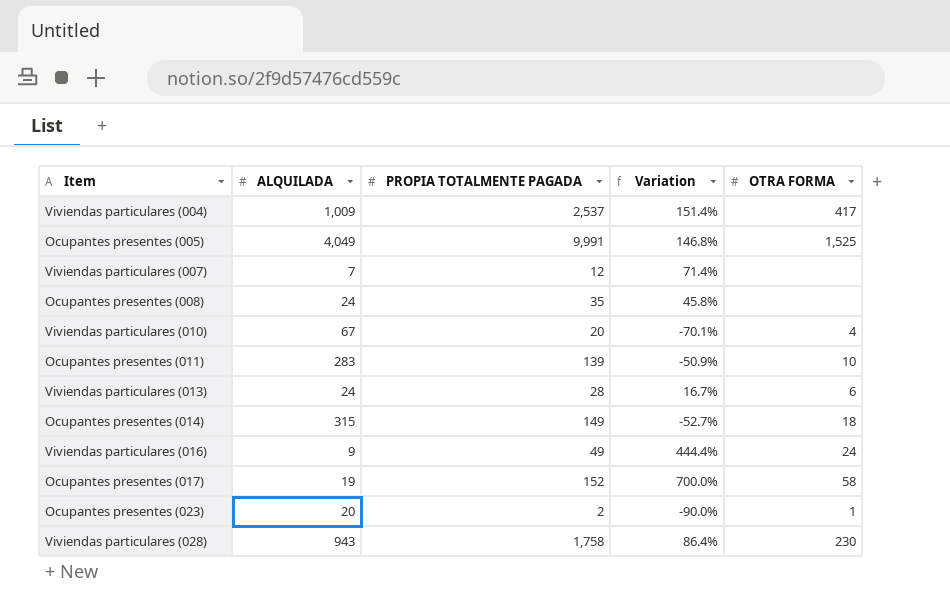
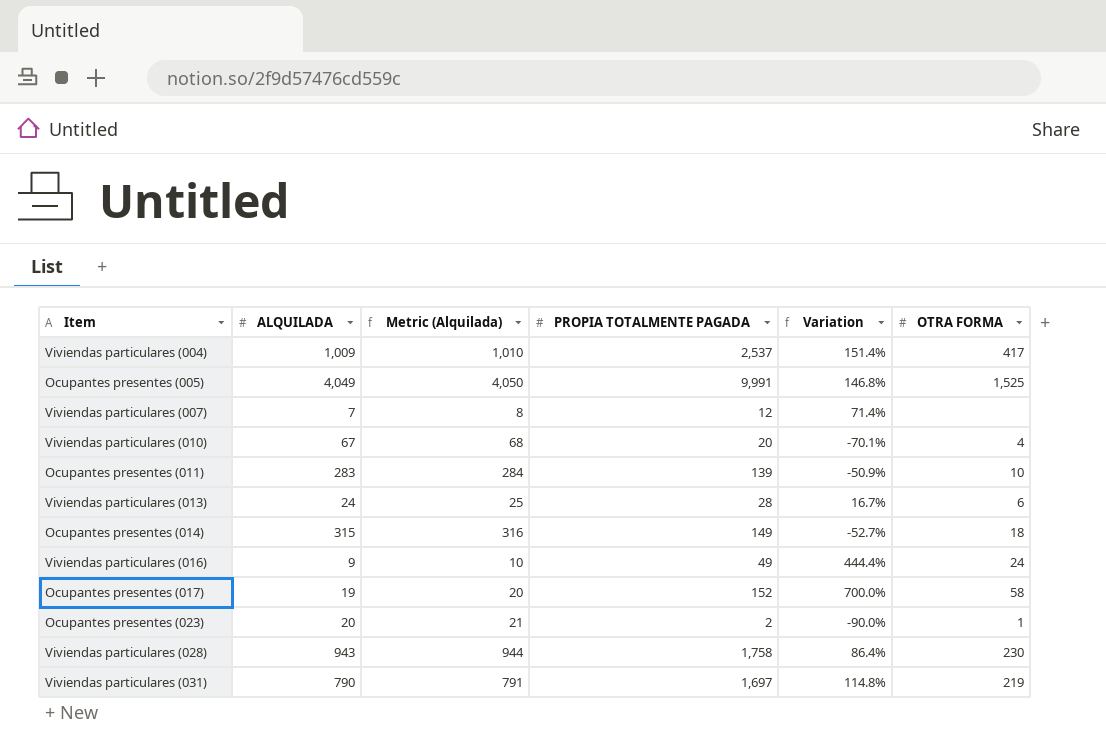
column Metric (Alquilada) | formula: none -> [ALQUILADA] + 1
row Ocupantes presentes (008): 24 | 35 | 45.8% | none -> none
row Viviendas particulares (031): none -> 790 | 791 | 1,697 | 114.8% | 219

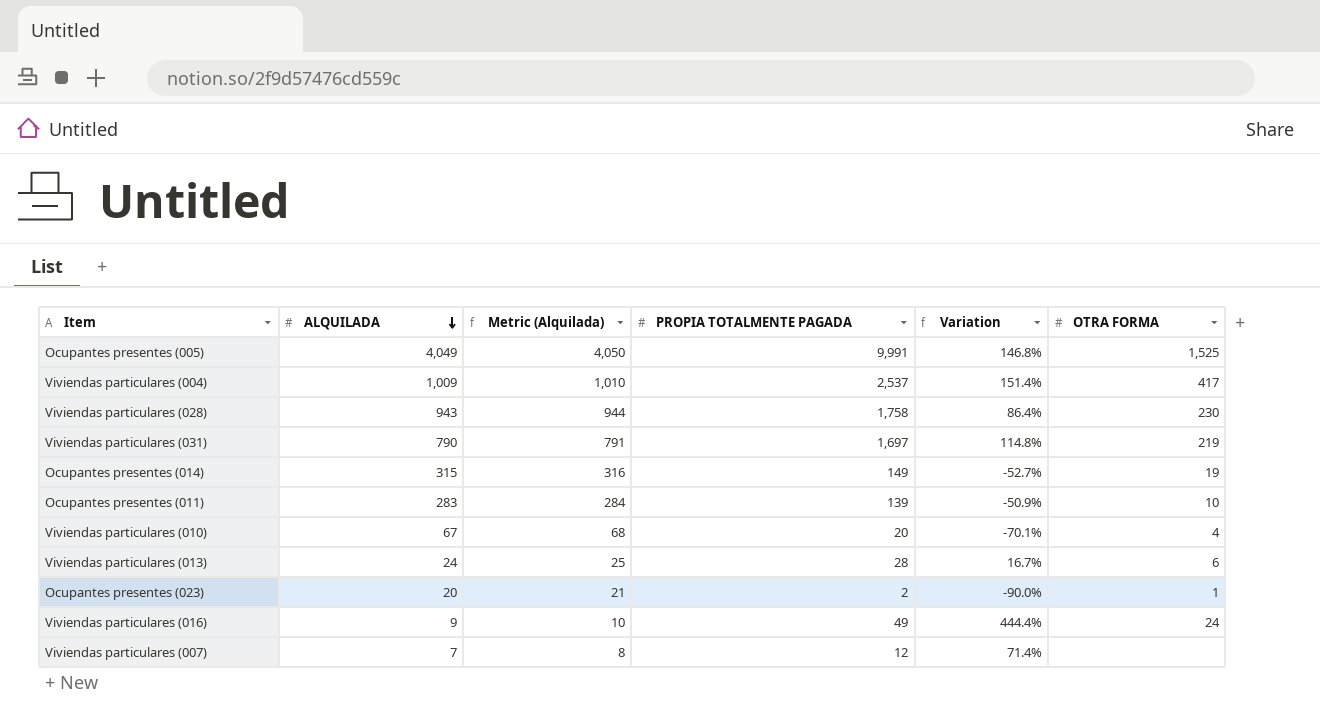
row order: none -> ALQUILADA descending
row Ocupantes presentes (017): 19 | 20 | 152 | 700.0% | 58 -> none
Ocupantes presentes (014) | OTRA FORMA: 18 -> 19

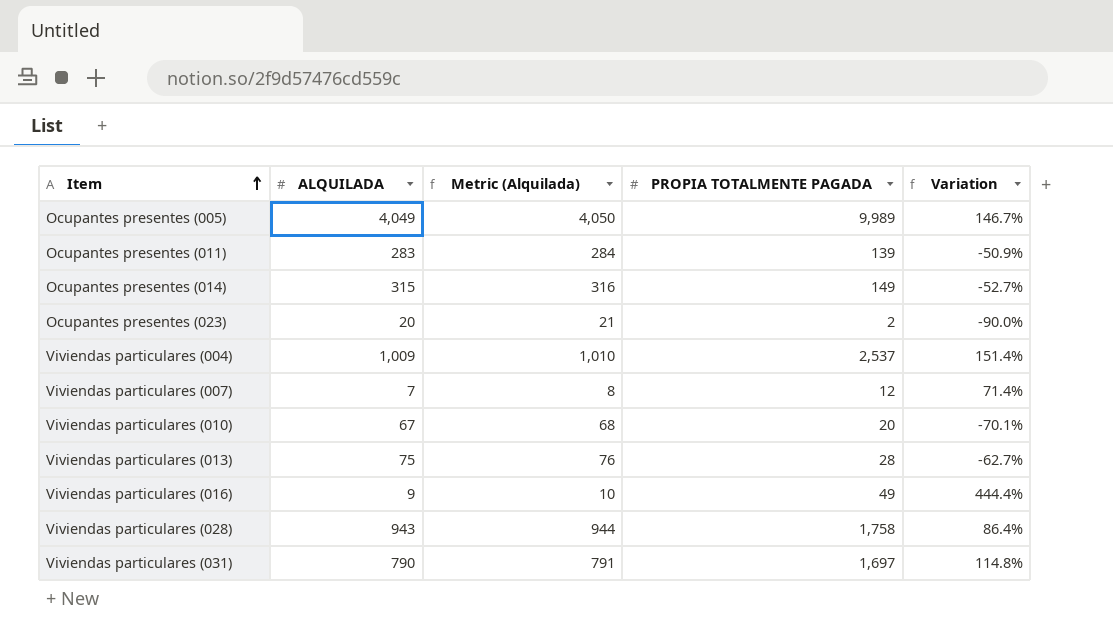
row order: ALQUILADA descending -> Item ascending
column OTRA FORMA | position: 6 -> none
Ocupantes presentes (005) | PROPIA TOTALMENTE PAGADA: 9,991 -> 9,989
Ocupantes presentes (005) | Variation: 146.8% -> 146.7%
Viviendas particulares (013) | ALQUILADA: 24 -> 75
Viviendas particulares (013) | Metric (Alquilada): 25 -> 76
Viviendas particulares (013) | Variation: 16.7% -> -62.7%

